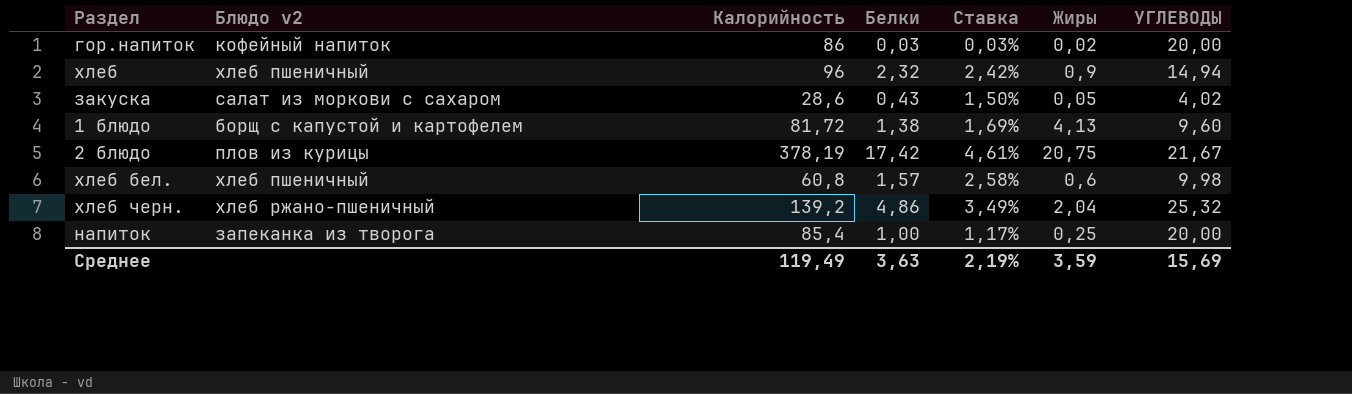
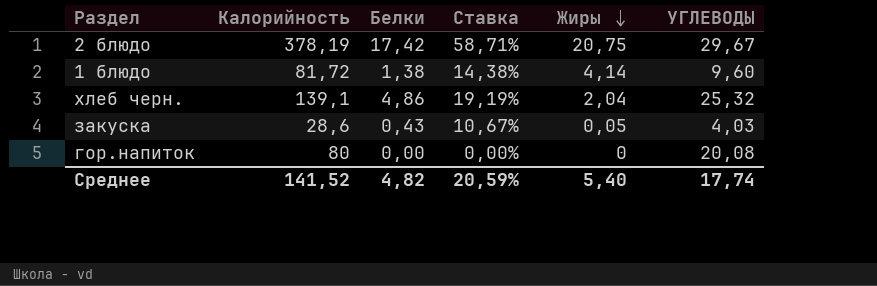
row order: none -> Жиры descending
column Блюдо v2 | position: 2 -> none
column Ставка | formula: [Белки] / [Калорийность] -> [Белки] / [УГЛЕВОДЫ]
row хлеб: хлеб пшеничный | 96 | 2,32 | 2,42% | 0,9 | 14,94 -> none
row хлеб бел.: хлеб пшеничный | 60,8 | 1,57 | 2,58% | 0,6 | 9,98 -> none
row напиток: запеканка из творога | 85,4 | 1,00 | 1,17% | 0,25 | 20,00 -> none
2 блюдо | УГЛЕВОДЫ: 21,67 -> 29,67
1 блюдо | Жиры: 4,13 -> 4,14
хлеб черн. | Калорийность: 139,2 -> 139,1
закуска | УГЛЕВОДЫ: 4,02 -> 4,03
гор.напиток | Калорийность: 86 -> 80
гор.напиток | Белки: 0,03 -> 0,00
гор.напиток | Жиры: 0,02 -> 0
гор.напиток | УГЛЕВОДЫ: 20,00 -> 20,08
Среднее | Калорийность: 119,49 -> 141,52
Среднее | Белки: 3,63 -> 4,82
Среднее | Ставка: 2,19% -> 20,59%
Среднее | Жиры: 3,59 -> 5,40
Среднее | УГЛЕВОДЫ: 15,69 -> 17,74

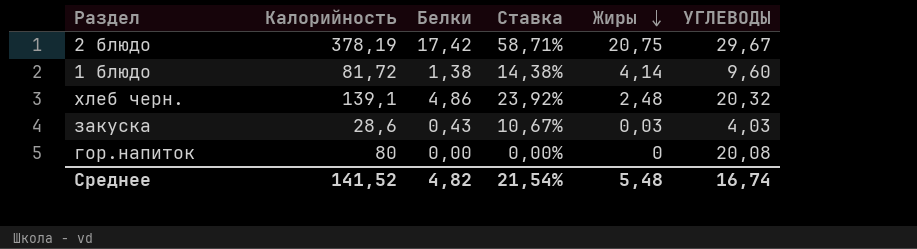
хлеб черн. | Ставка: 19,19% -> 23,92%
хлеб черн. | Жиры: 2,04 -> 2,48
хлеб черн. | УГЛЕВОДЫ: 25,32 -> 20,32
закуска | Жиры: 0,05 -> 0,03
Среднее | Ставка: 20,59% -> 21,54%
Среднее | Жиры: 5,40 -> 5,48
Среднее | УГЛЕВОДЫ: 17,74 -> 16,74

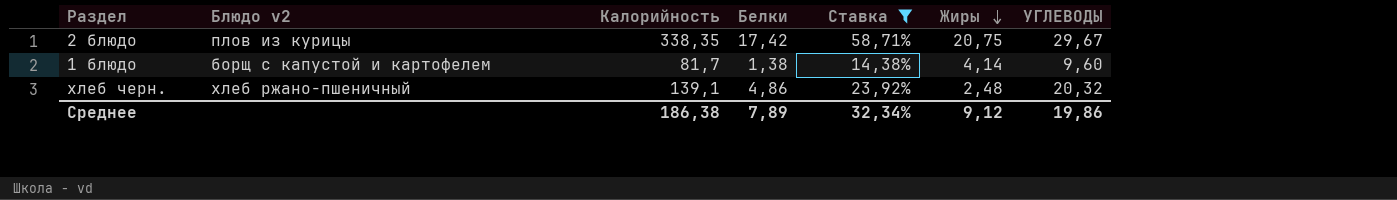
filter: none -> Ставка >= 14,38%
column Блюдо v2 | position: none -> 2
2 блюдо | Калорийность: 378,19 -> 338,35
1 блюдо | Калорийность: 81,72 -> 81,7
Среднее | Калорийность: 141,52 -> 186,38
Среднее | Белки: 4,82 -> 7,89
Среднее | Ставка: 21,54% -> 32,34%
Среднее | Жиры: 5,48 -> 9,12
Среднее | УГЛЕВОДЫ: 16,74 -> 19,86

